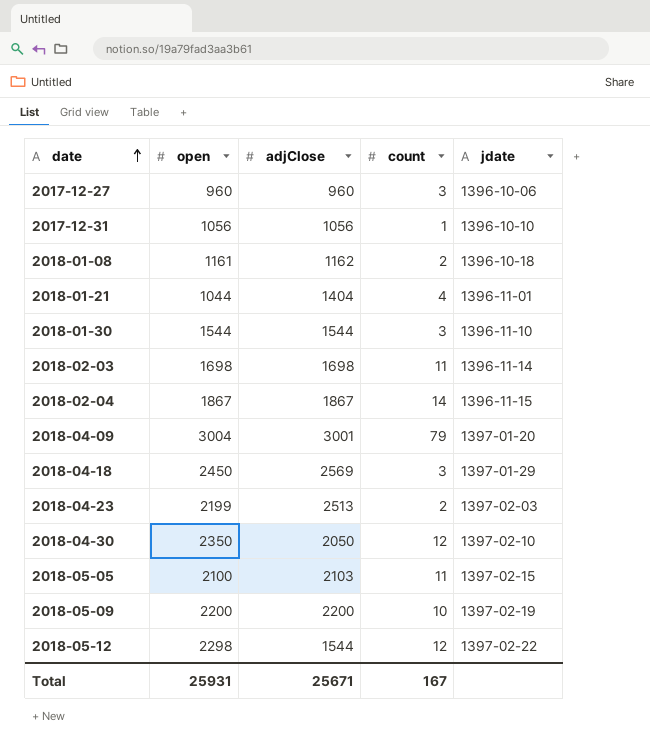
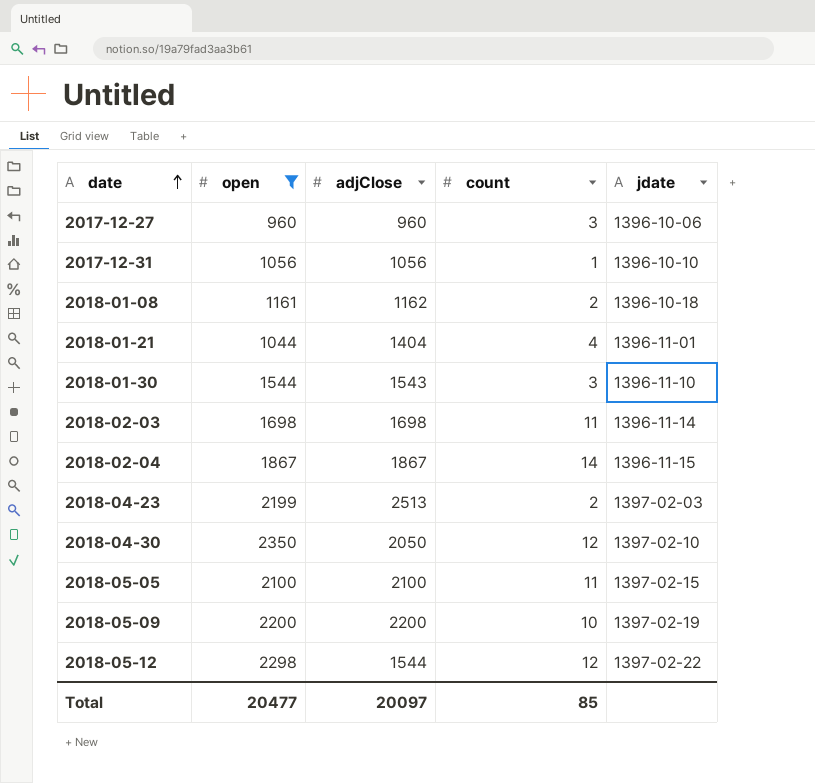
filter: none -> open <= 2350
2018-01-30 | adjClose: 1544 -> 1543
2018-05-05 | adjClose: 2103 -> 2100
Total | open: 25931 -> 20477
Total | adjClose: 25671 -> 20097
Total | count: 167 -> 85

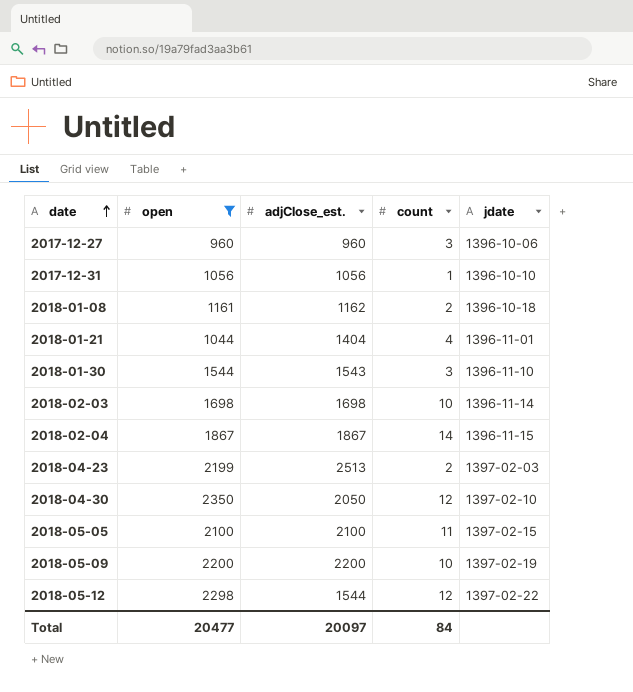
column name: adjClose -> adjClose_est.
2018-02-03 | count: 11 -> 10
Total | count: 85 -> 84

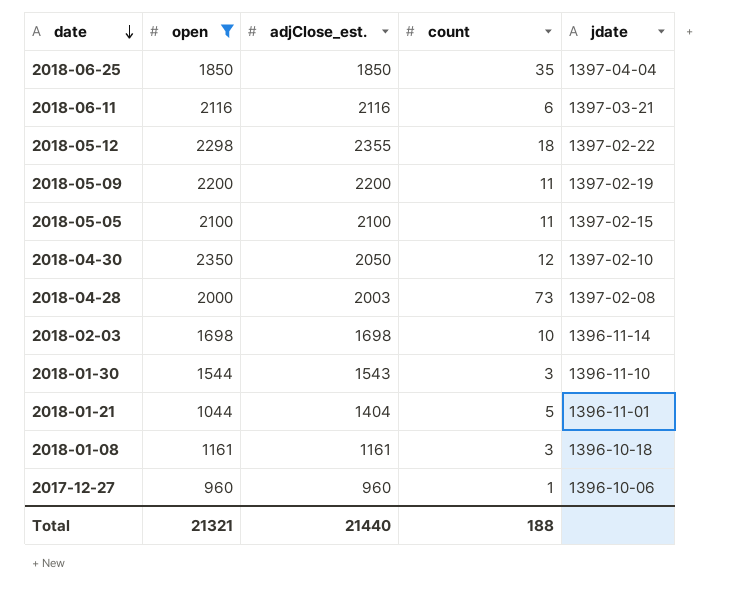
row order: date ascending -> date descending
row 2017-12-31: 1056 | 1056 | 1 | 1396-10-10 -> none
row 2018-02-04: 1867 | 1867 | 14 | 1396-11-15 -> none
row 2018-04-23: 2199 | 2513 | 2 | 1397-02-03 -> none
row 2018-06-25: none -> 1850 | 1850 | 35 | 1397-04-04
row 2018-06-11: none -> 2116 | 2116 | 6 | 1397-03-21
2018-05-12 | adjClose_est.: 1544 -> 2355
2018-05-12 | count: 12 -> 18
2018-05-09 | count: 10 -> 11
row 2018-04-28: none -> 2000 | 2003 | 73 | 1397-02-08
2018-01-21 | count: 4 -> 5
2018-01-08 | adjClose_est.: 1162 -> 1161
2018-01-08 | count: 2 -> 3
2017-12-27 | count: 3 -> 1
Total | open: 20477 -> 21321
Total | adjClose_est.: 20097 -> 21440
Total | count: 84 -> 188

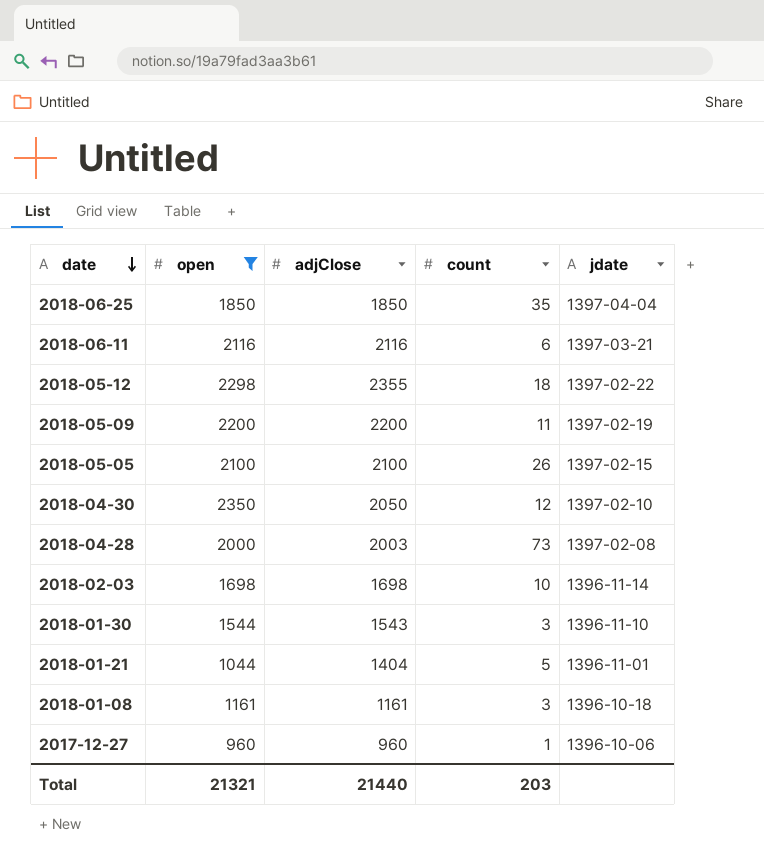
column name: adjClose_est. -> adjClose
2018-05-05 | count: 11 -> 26
Total | count: 188 -> 203

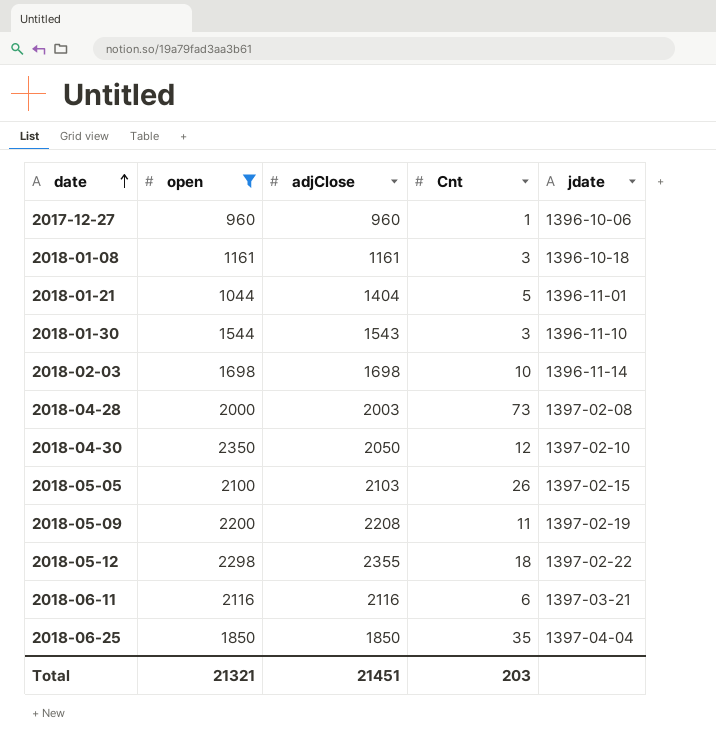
row order: date descending -> date ascending
column name: count -> Cnt
2018-05-05 | adjClose: 2100 -> 2103
2018-05-09 | adjClose: 2200 -> 2208
Total | adjClose: 21440 -> 21451

